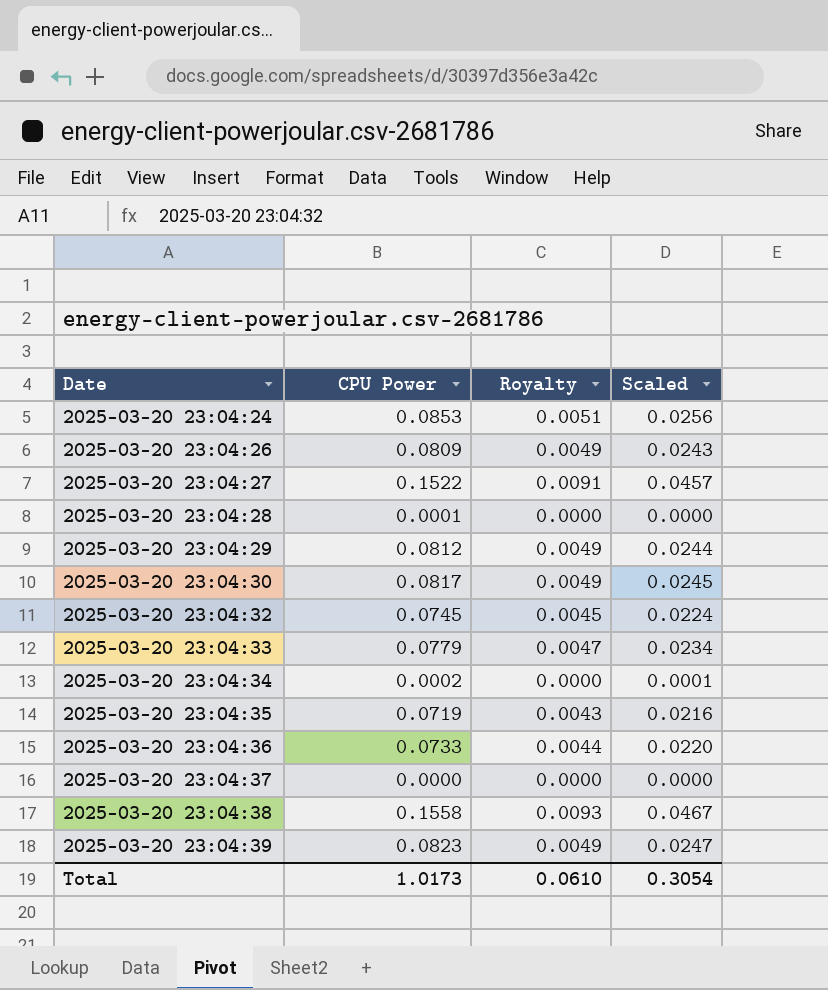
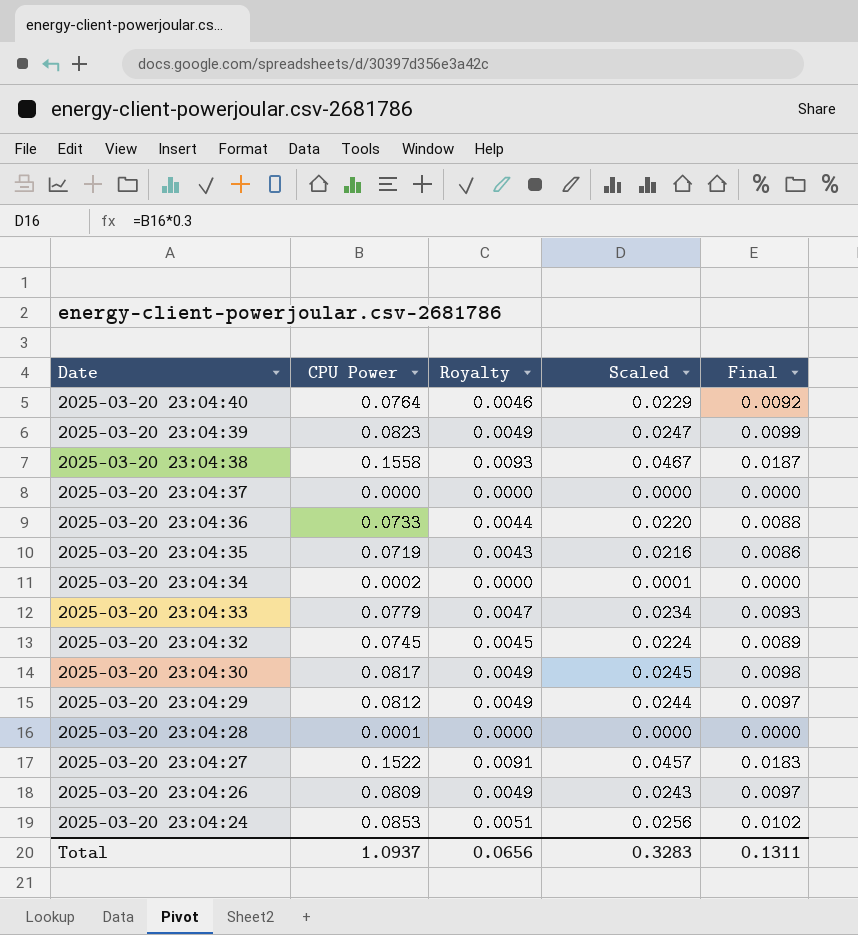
row order: Date ascending -> Date descending
column Final | formula: none -> [CPU Power] * 0.12
row 2025-03-20 23:04:40: none -> 0.0764 | 0.0046 | 0.0229 | 0.0092
Total | CPU Power: 1.0173 -> 1.0937
Total | Royalty: 0.0610 -> 0.0656
Total | Scaled: 0.3054 -> 0.3283

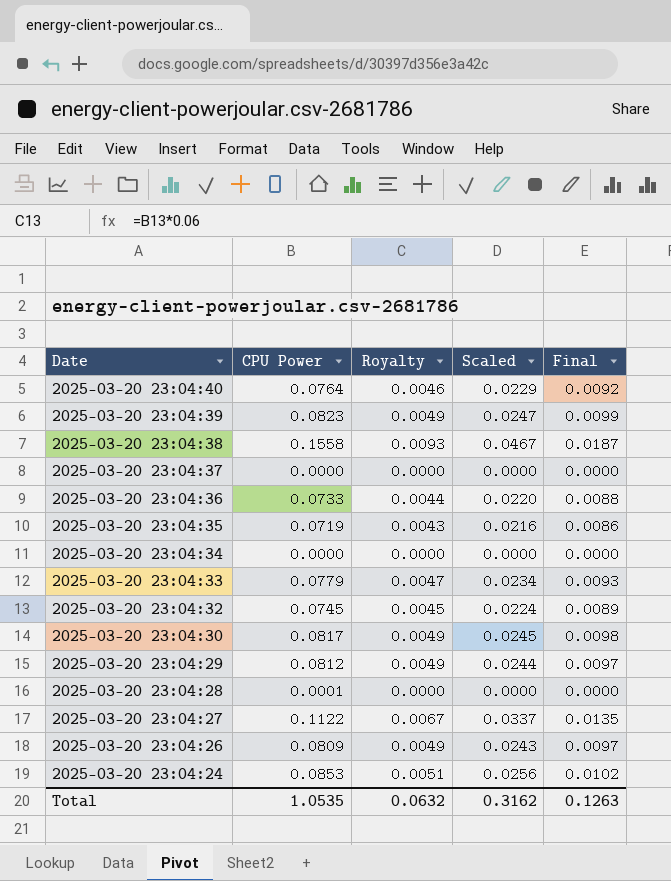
2025-03-20 23:04:34 | CPU Power: 0.0002 -> 0.0000
2025-03-20 23:04:34 | Scaled: 0.0001 -> 0.0000
2025-03-20 23:04:27 | CPU Power: 0.1522 -> 0.1122
2025-03-20 23:04:27 | Royalty: 0.0091 -> 0.0067
2025-03-20 23:04:27 | Scaled: 0.0457 -> 0.0337
2025-03-20 23:04:27 | Final: 0.0183 -> 0.0135
Total | CPU Power: 1.0937 -> 1.0535
Total | Royalty: 0.0656 -> 0.0632
Total | Scaled: 0.3283 -> 0.3162
Total | Final: 0.1311 -> 0.1263

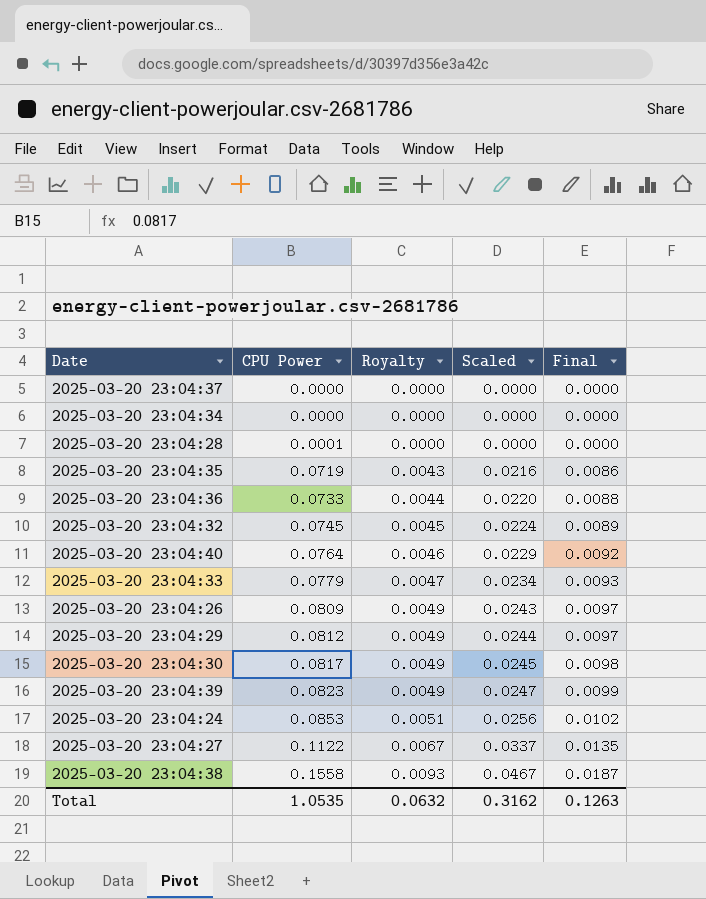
row order: Date descending -> CPU Power ascending

